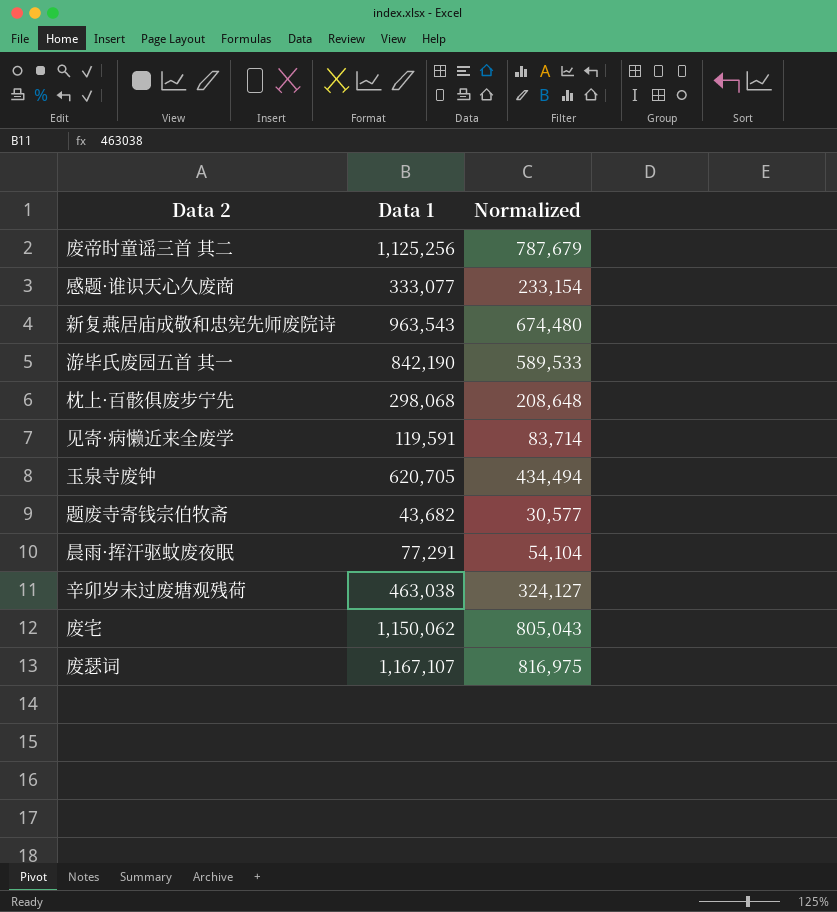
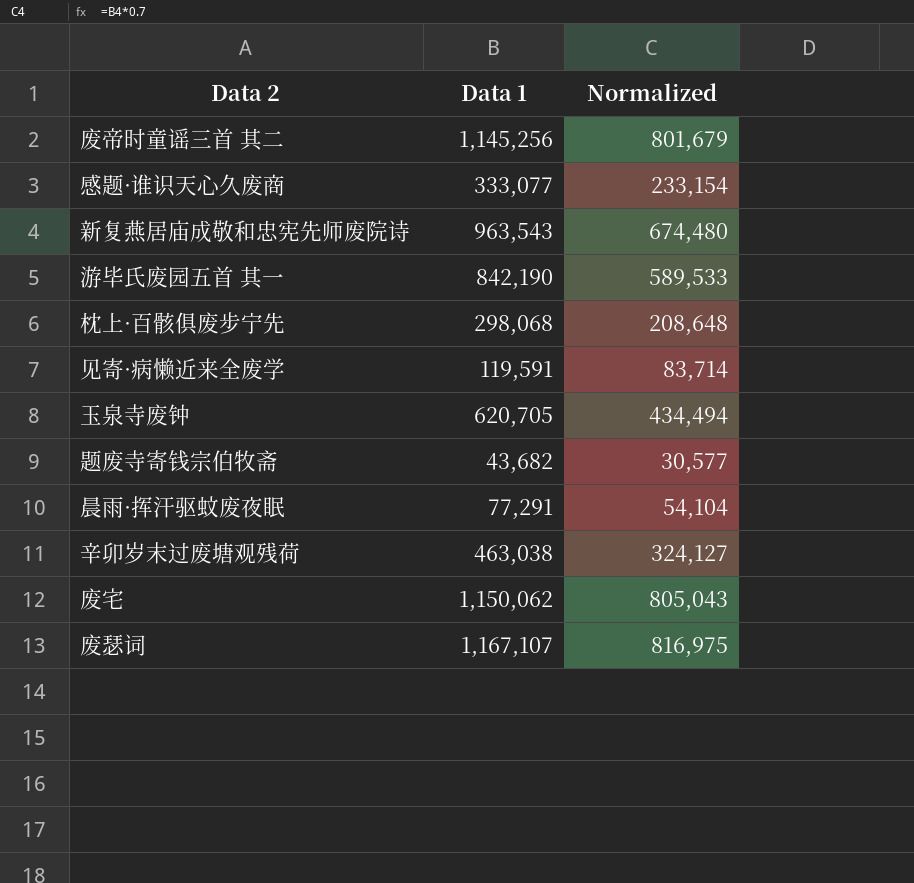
废帝时童谣三首 其二 | Data 1: 1,125,256 -> 1,145,256
废帝时童谣三首 其二 | Normalized: 787,679 -> 801,679

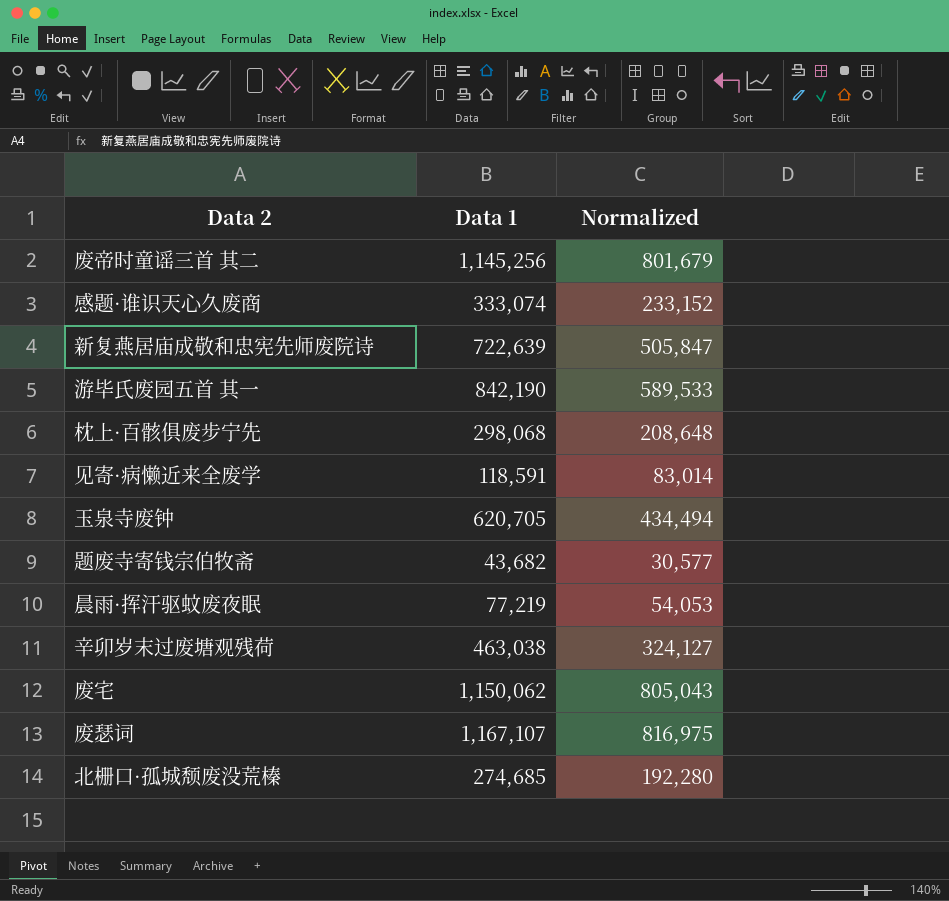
感题·谁识天心久废商 | Data 1: 333,077 -> 333,074
感题·谁识天心久废商 | Normalized: 233,154 -> 233,152
新复燕居庙成敬和忠宪先师废院诗 | Data 1: 963,543 -> 722,639
新复燕居庙成敬和忠宪先师废院诗 | Normalized: 674,480 -> 505,847
见寄·病懒近来全废学 | Data 1: 119,591 -> 118,591
见寄·病懒近来全废学 | Normalized: 83,714 -> 83,014
晨雨·挥汗驱蚊废夜眠 | Data 1: 77,291 -> 77,219
晨雨·挥汗驱蚊废夜眠 | Normalized: 54,104 -> 54,053
row 北栅口·孤城颓废没荒榛: none -> 274,685 | 192,280

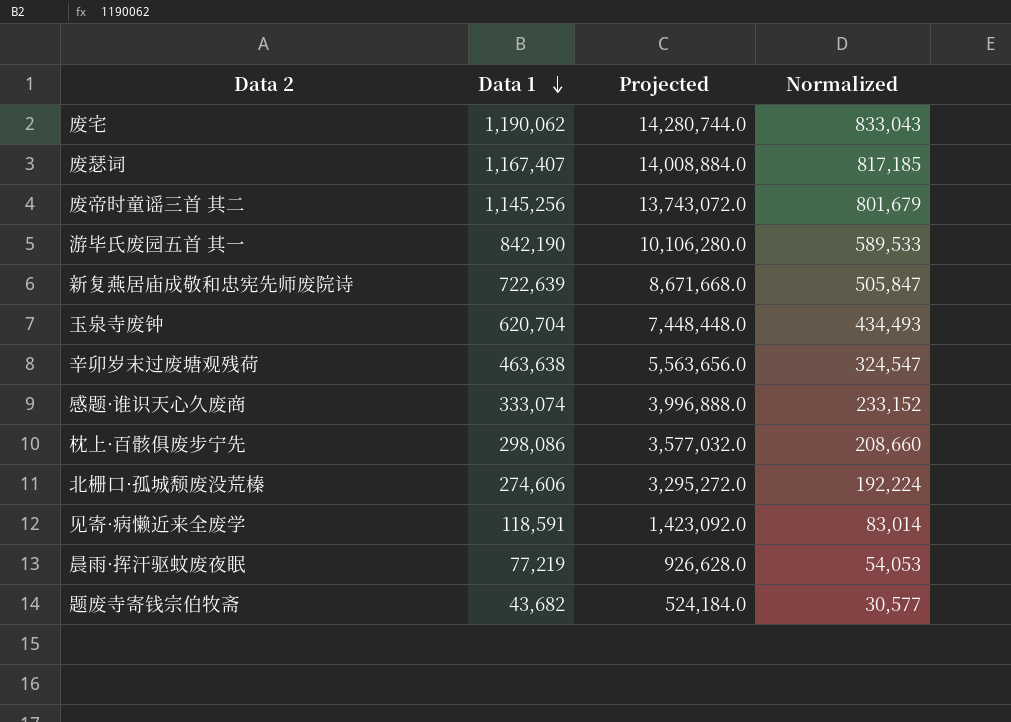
row order: none -> Data 1 descending
column Projected | formula: none -> [Data 1] * 12
废宅 | Data 1: 1,150,062 -> 1,190,062
废宅 | Normalized: 805,043 -> 833,043
废瑟词 | Data 1: 1,167,107 -> 1,167,407
废瑟词 | Normalized: 816,975 -> 817,185
玉泉寺废钟 | Data 1: 620,705 -> 620,704
玉泉寺废钟 | Normalized: 434,494 -> 434,493
辛卯岁末过废塘观残荷 | Data 1: 463,038 -> 463,638
辛卯岁末过废塘观残荷 | Normalized: 324,127 -> 324,547
枕上·百骸俱废步宁先 | Data 1: 298,068 -> 298,086
枕上·百骸俱废步宁先 | Normalized: 208,648 -> 208,660
北栅口·孤城颓废没荒榛 | Data 1: 274,685 -> 274,606
北栅口·孤城颓废没荒榛 | Normalized: 192,280 -> 192,224

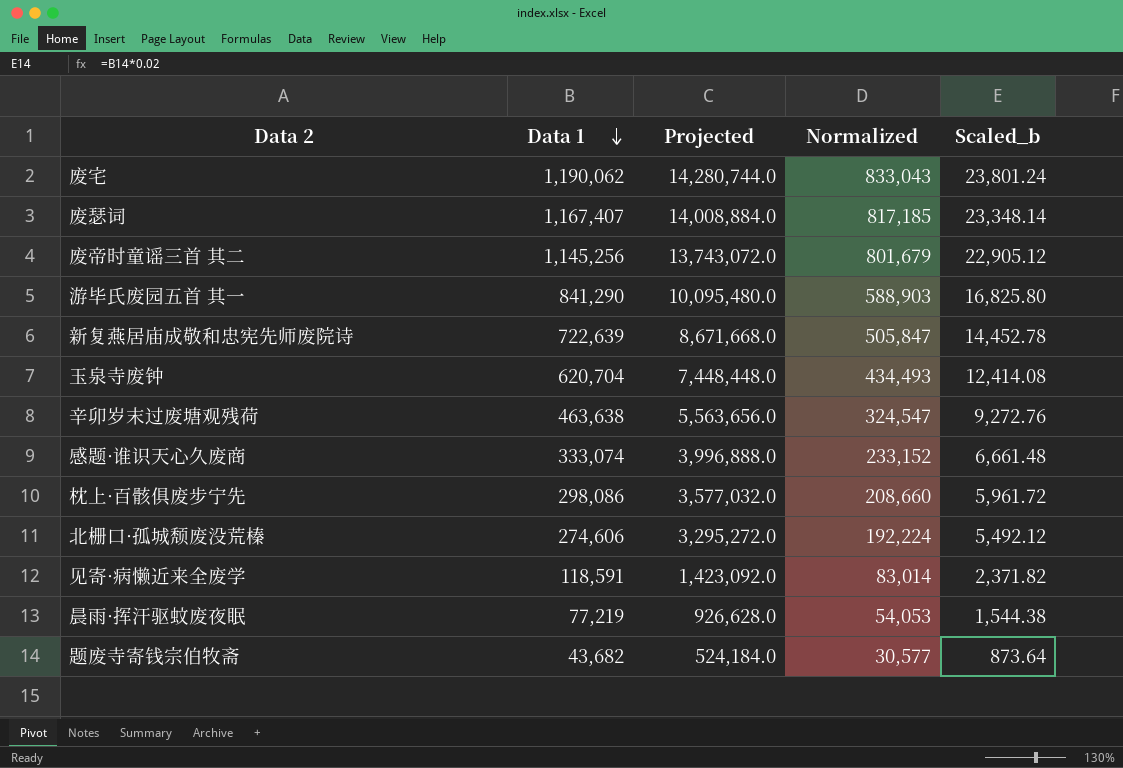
column Scaled_b | formula: none -> [Data 1] * 0.02
游毕氏废园五首 其一 | Data 1: 842,190 -> 841,290
游毕氏废园五首 其一 | Projected: 10,106,280.0 -> 10,095,480.0
游毕氏废园五首 其一 | Normalized: 589,533 -> 588,903

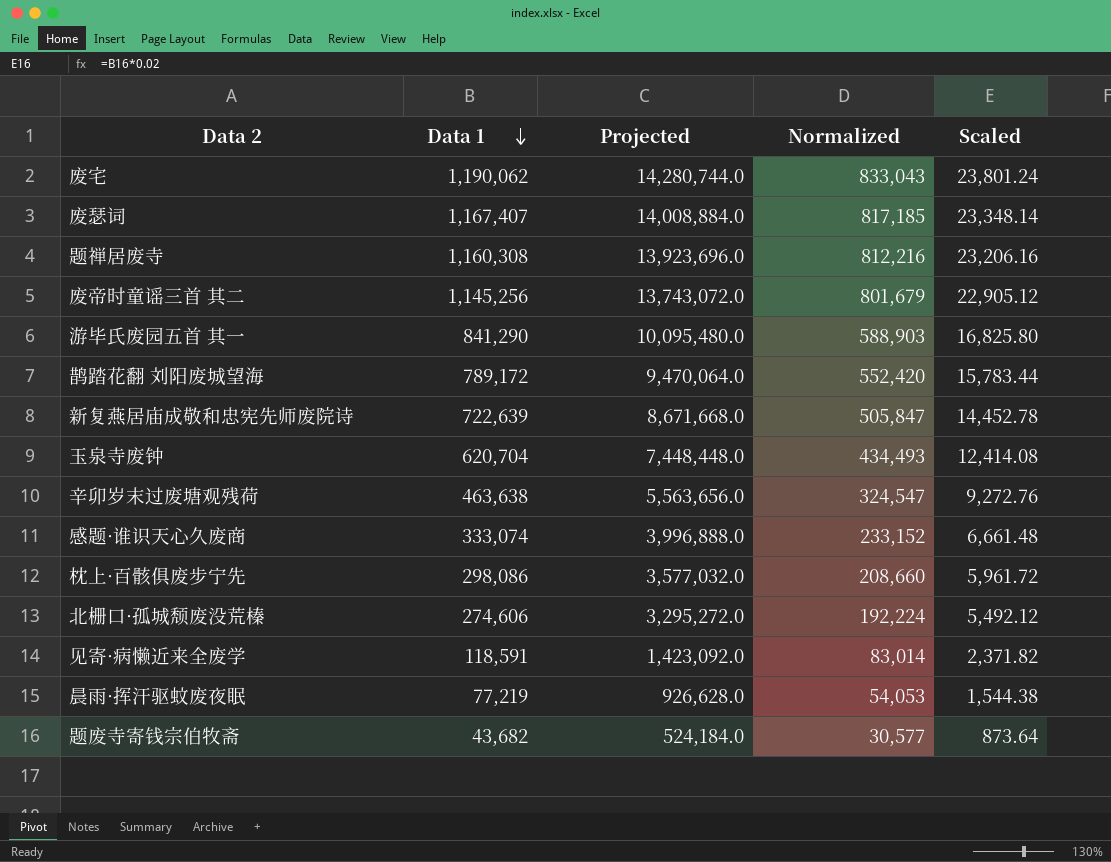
column name: Scaled_b -> Scaled
row 题禅居废寺: none -> 1,160,308 | 13,923,696.0 | 812,216 | 23,206.16
row 鹊踏花翻 刘阳废城望海: none -> 789,172 | 9,470,064.0 | 552,420 | 15,783.44

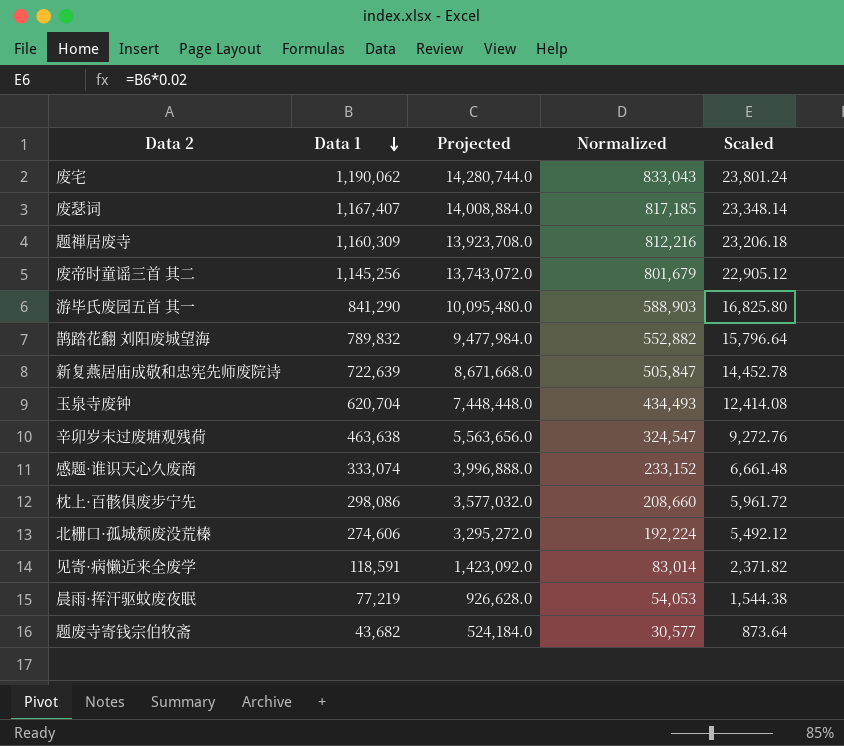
题禅居废寺 | Data 1: 1,160,308 -> 1,160,309
题禅居废寺 | Projected: 13,923,696.0 -> 13,923,708.0
题禅居废寺 | Scaled: 23,206.16 -> 23,206.18
鹊踏花翻 刘阳废城望海 | Data 1: 789,172 -> 789,832
鹊踏花翻 刘阳废城望海 | Projected: 9,470,064.0 -> 9,477,984.0
鹊踏花翻 刘阳废城望海 | Normalized: 552,420 -> 552,882
鹊踏花翻 刘阳废城望海 | Scaled: 15,783.44 -> 15,796.64

